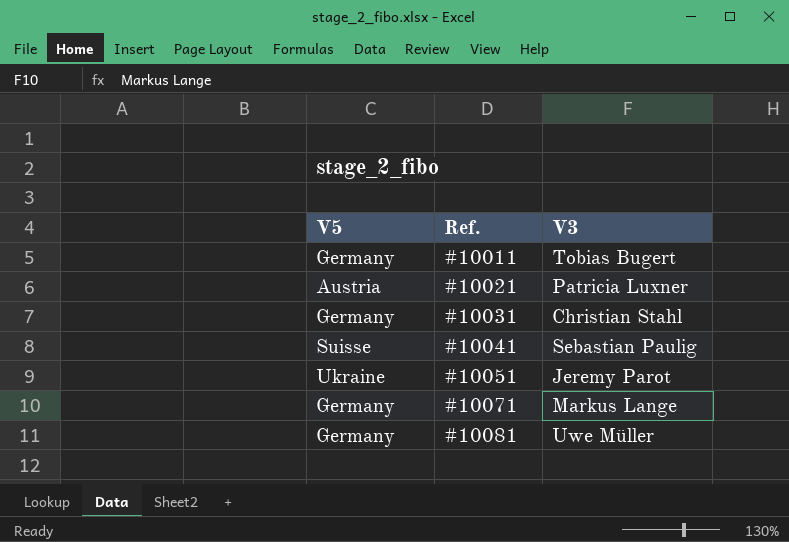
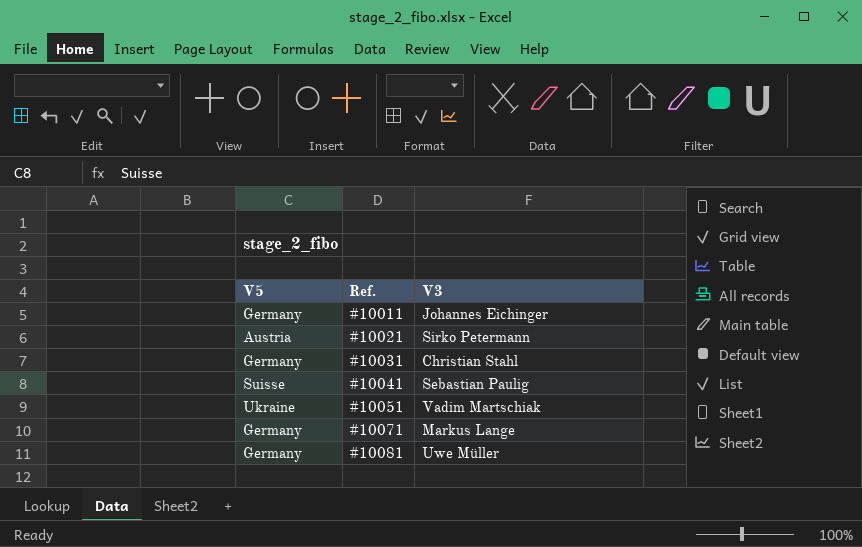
#10011 | V3: Tobias Bugert -> Johannes Eichinger
#10021 | V3: Patricia Luxner -> Sirko Petermann
#10051 | V3: Jeremy Parot -> Vadim Martschiak

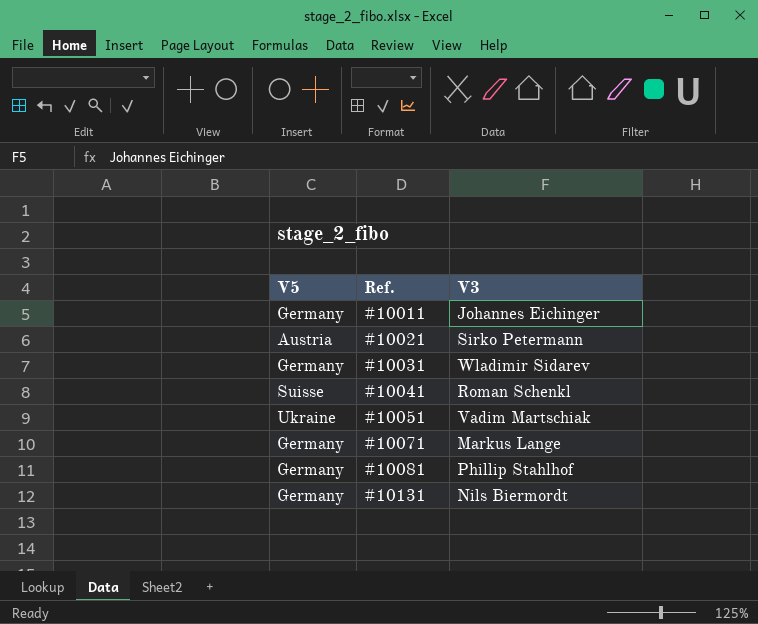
#10031 | V3: Christian Stahl -> Wladimir Sidarev
#10041 | V3: Sebastian Paulig -> Roman Schenkl
#10081 | V3: Uwe Müller -> Phillip Stahlhof
row #10131: none -> Germany | Nils Biermordt

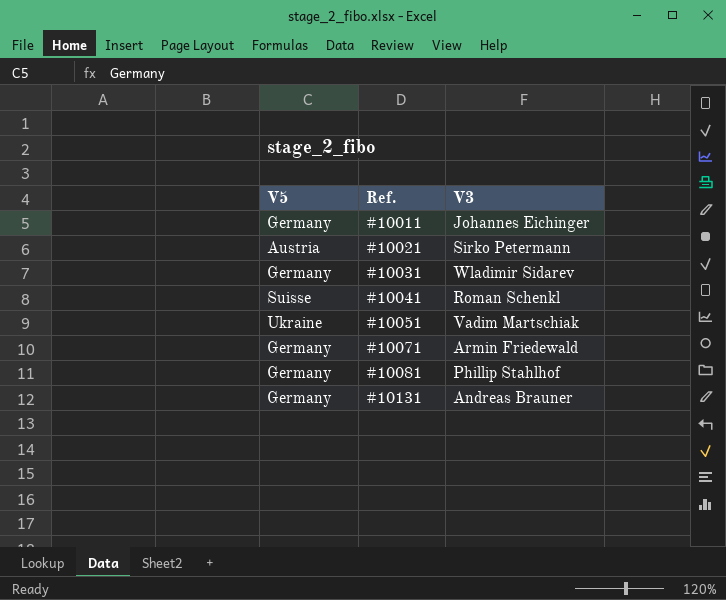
#10071 | V3: Markus Lange -> Armin Friedewald
#10131 | V3: Nils Biermordt -> Andreas Brauner

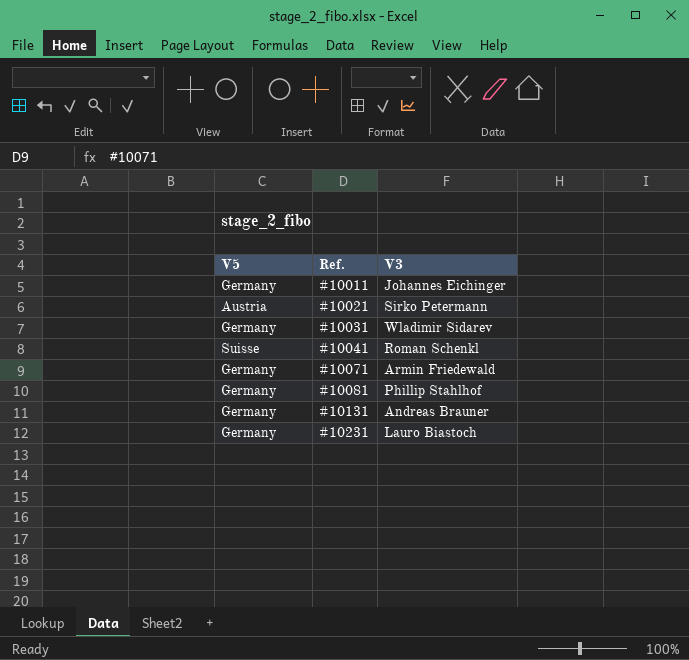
row #10051: Ukraine | Vadim Martschiak -> none
row #10231: none -> Germany | Lauro Biastoch

